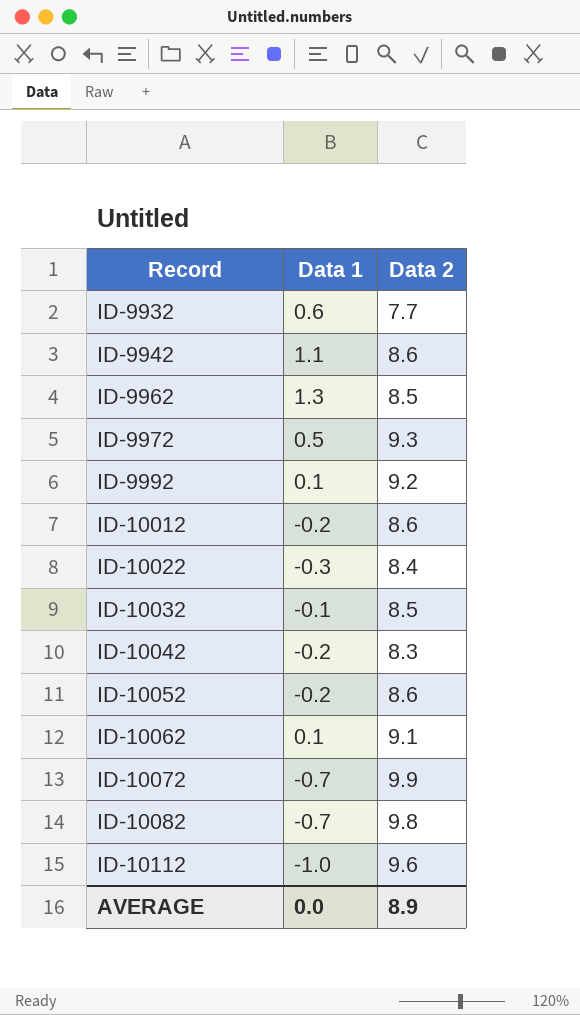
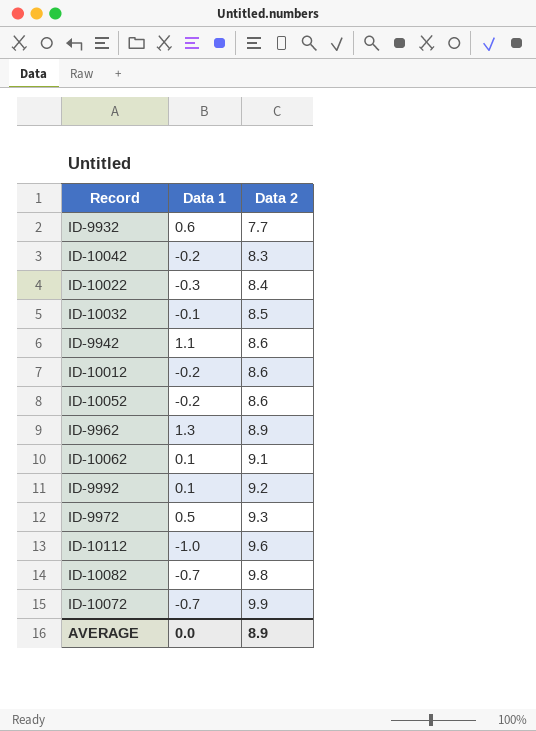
row order: Record ascending -> Data 2 ascending
ID-9962 | Data 2: 8.5 -> 8.9

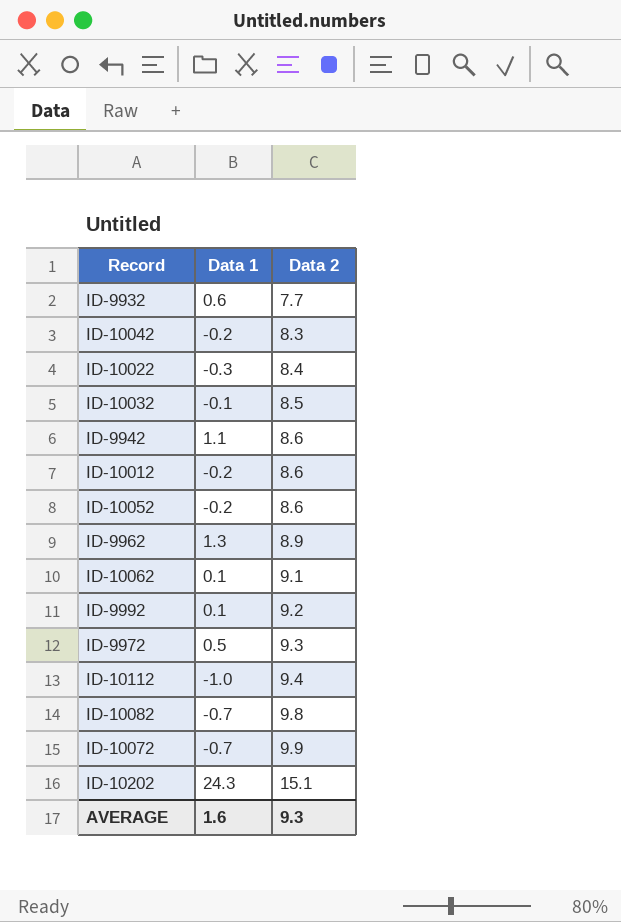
ID-10112 | Data 2: 9.6 -> 9.4
row ID-10202: none -> 24.3 | 15.1
AVERAGE | Data 1: 0.0 -> 1.6
AVERAGE | Data 2: 8.9 -> 9.3

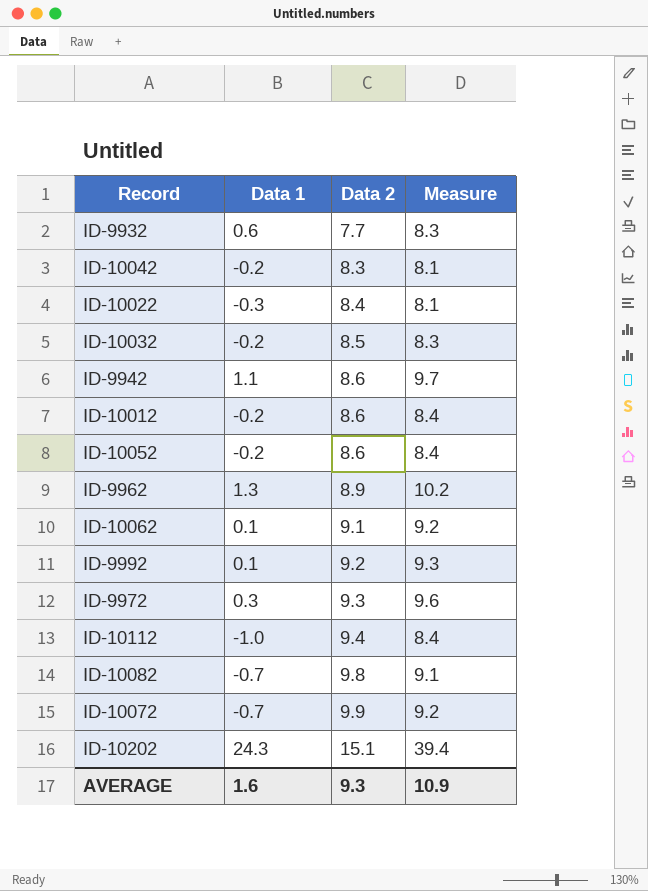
column Measure | formula: none -> [Data 1] + [Data 2]
ID-10032 | Data 1: -0.1 -> -0.2
ID-9972 | Data 1: 0.5 -> 0.3

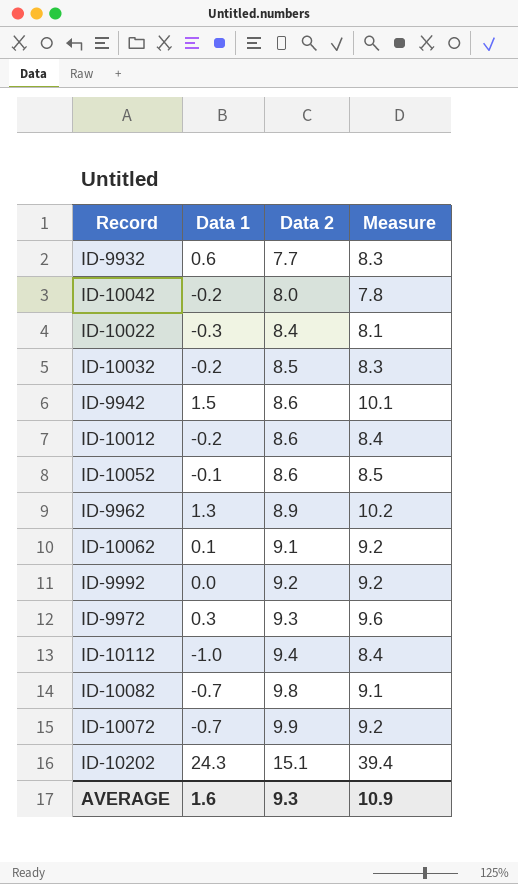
ID-10042 | Data 2: 8.3 -> 8.0
ID-10042 | Measure: 8.1 -> 7.8
ID-9942 | Data 1: 1.1 -> 1.5
ID-9942 | Measure: 9.7 -> 10.1
ID-10052 | Data 1: -0.2 -> -0.1
ID-10052 | Measure: 8.4 -> 8.5
ID-9992 | Data 1: 0.1 -> 0.0
ID-9992 | Measure: 9.3 -> 9.2

